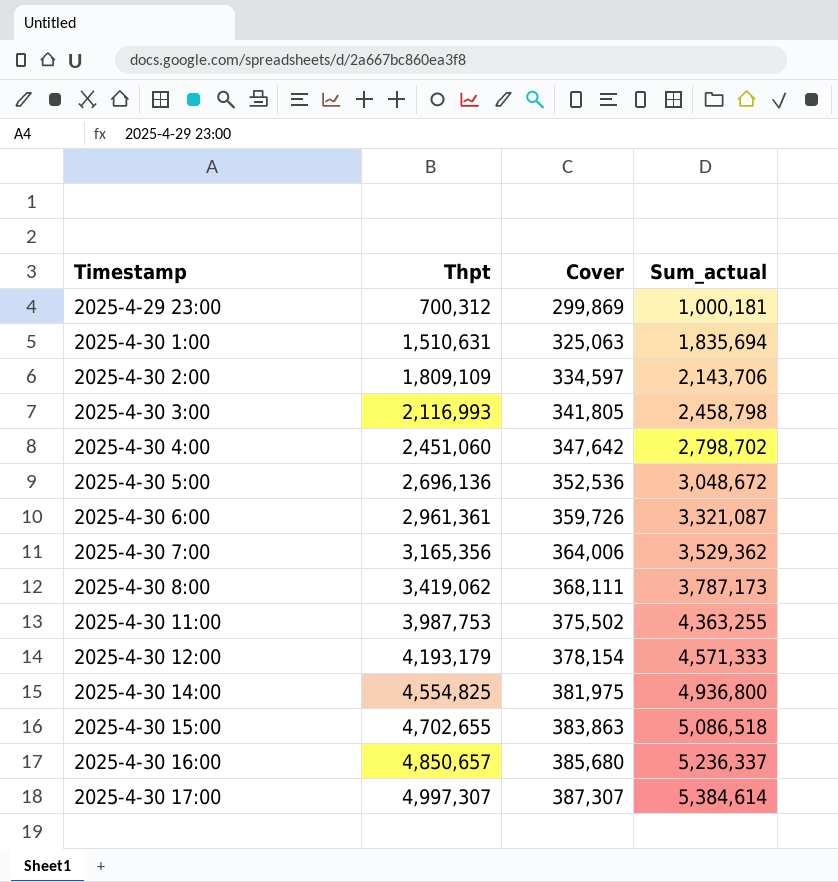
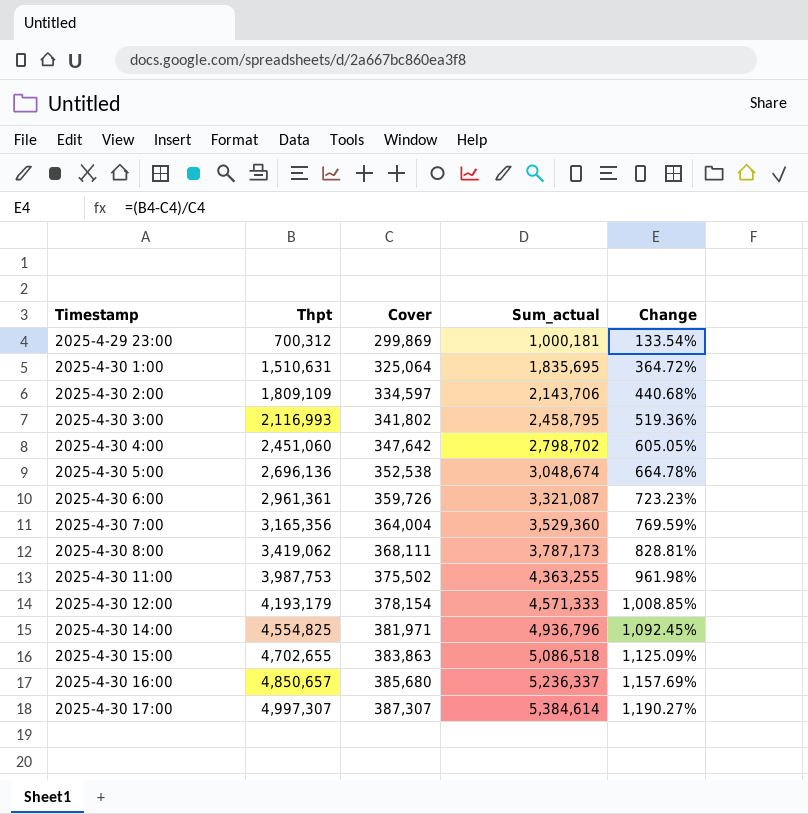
column Change | formula: none -> ([Thpt] - [Cover]) / [Cover]
2025-4-30 1:00 | Cover: 325,063 -> 325,064
2025-4-30 1:00 | Sum_actual: 1,835,694 -> 1,835,695
2025-4-30 3:00 | Cover: 341,805 -> 341,802
2025-4-30 3:00 | Sum_actual: 2,458,798 -> 2,458,795
2025-4-30 5:00 | Cover: 352,536 -> 352,538
2025-4-30 5:00 | Sum_actual: 3,048,672 -> 3,048,674
2025-4-30 7:00 | Cover: 364,006 -> 364,004
2025-4-30 7:00 | Sum_actual: 3,529,362 -> 3,529,360
2025-4-30 14:00 | Cover: 381,975 -> 381,971
2025-4-30 14:00 | Sum_actual: 4,936,800 -> 4,936,796

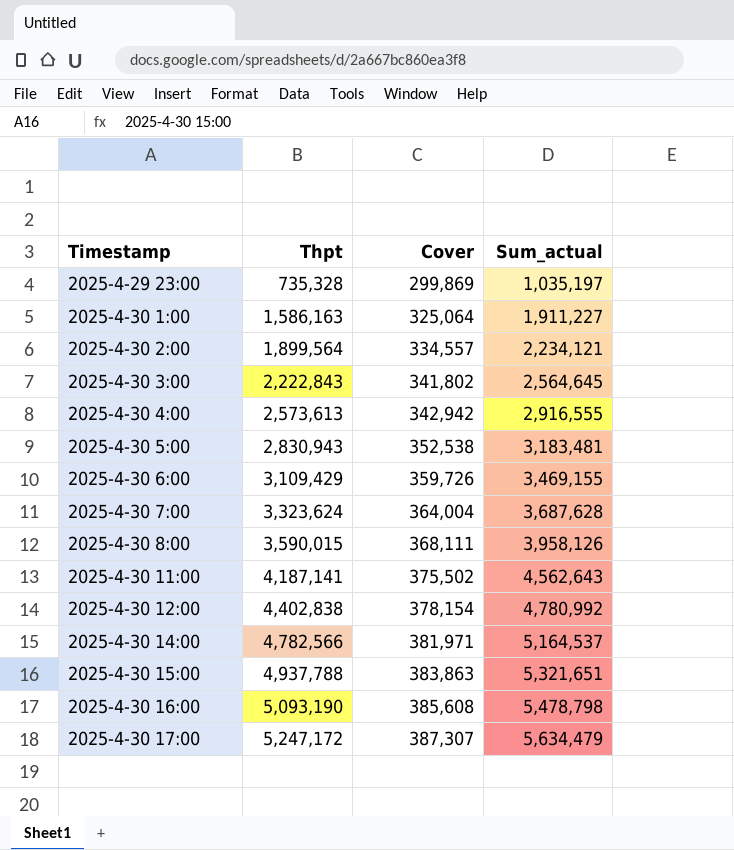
column Change | formula: ([Thpt] - [Cover]) / [Cover] -> none
2025-4-29 23:00 | Thpt: 700,312 -> 735,328
2025-4-29 23:00 | Sum_actual: 1,000,181 -> 1,035,197
2025-4-30 1:00 | Thpt: 1,510,631 -> 1,586,163
2025-4-30 1:00 | Sum_actual: 1,835,695 -> 1,911,227
2025-4-30 2:00 | Thpt: 1,809,109 -> 1,899,564
2025-4-30 2:00 | Cover: 334,597 -> 334,557
2025-4-30 2:00 | Sum_actual: 2,143,706 -> 2,234,121
2025-4-30 3:00 | Thpt: 2,116,993 -> 2,222,843
2025-4-30 3:00 | Sum_actual: 2,458,795 -> 2,564,645
2025-4-30 4:00 | Thpt: 2,451,060 -> 2,573,613
2025-4-30 4:00 | Cover: 347,642 -> 342,942
2025-4-30 4:00 | Sum_actual: 2,798,702 -> 2,916,555
2025-4-30 5:00 | Thpt: 2,696,136 -> 2,830,943
2025-4-30 5:00 | Sum_actual: 3,048,674 -> 3,183,481
2025-4-30 6:00 | Thpt: 2,961,361 -> 3,109,429
2025-4-30 6:00 | Sum_actual: 3,321,087 -> 3,469,155
2025-4-30 7:00 | Thpt: 3,165,356 -> 3,323,624
2025-4-30 7:00 | Sum_actual: 3,529,360 -> 3,687,628
2025-4-30 8:00 | Thpt: 3,419,062 -> 3,590,015
2025-4-30 8:00 | Sum_actual: 3,787,173 -> 3,958,126
2025-4-30 11:00 | Thpt: 3,987,753 -> 4,187,141
2025-4-30 11:00 | Sum_actual: 4,363,255 -> 4,562,643
2025-4-30 12:00 | Thpt: 4,193,179 -> 4,402,838
2025-4-30 12:00 | Sum_actual: 4,571,333 -> 4,780,992
2025-4-30 14:00 | Thpt: 4,554,825 -> 4,782,566
2025-4-30 14:00 | Sum_actual: 4,936,796 -> 5,164,537
2025-4-30 15:00 | Thpt: 4,702,655 -> 4,937,788
2025-4-30 15:00 | Sum_actual: 5,086,518 -> 5,321,651
2025-4-30 16:00 | Thpt: 4,850,657 -> 5,093,190
2025-4-30 16:00 | Cover: 385,680 -> 385,608
2025-4-30 16:00 | Sum_actual: 5,236,337 -> 5,478,798
2025-4-30 17:00 | Thpt: 4,997,307 -> 5,247,172
2025-4-30 17:00 | Sum_actual: 5,384,614 -> 5,634,479

